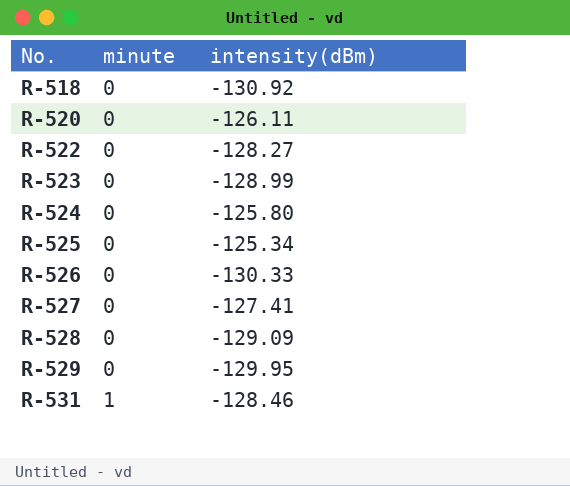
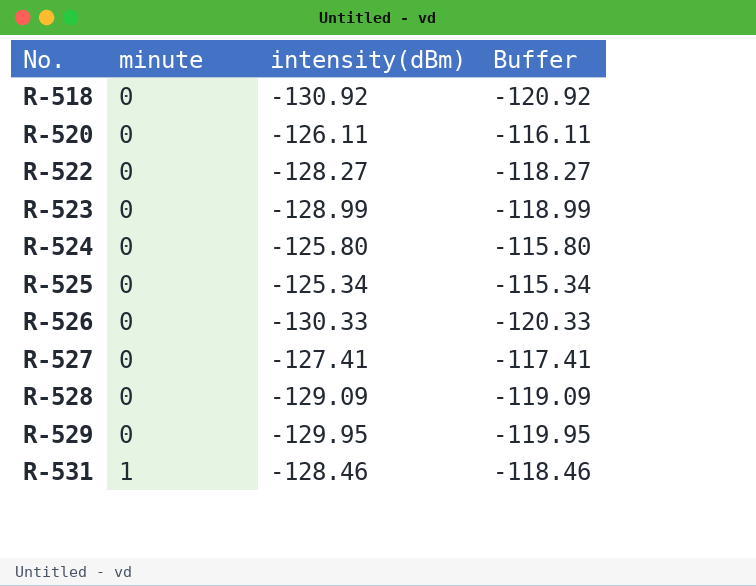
column Buffer | formula: none -> [intensity(dBm)] + 10

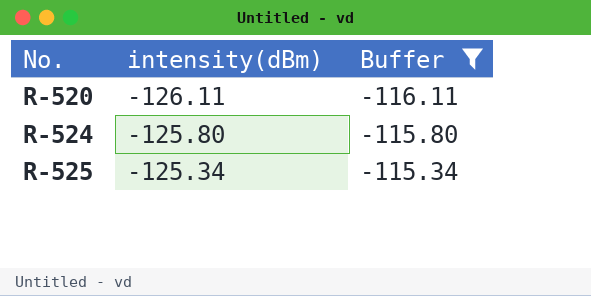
filter: none -> Buffer >= -116.11
column minute | position: 2 -> none

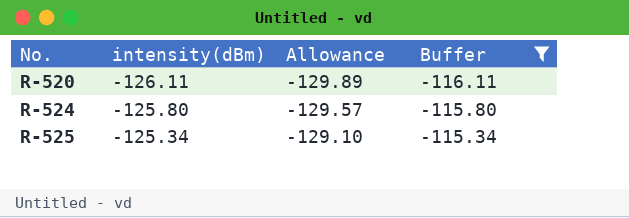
column Allowance | formula: none -> [intensity(dBm)] * 1.03

